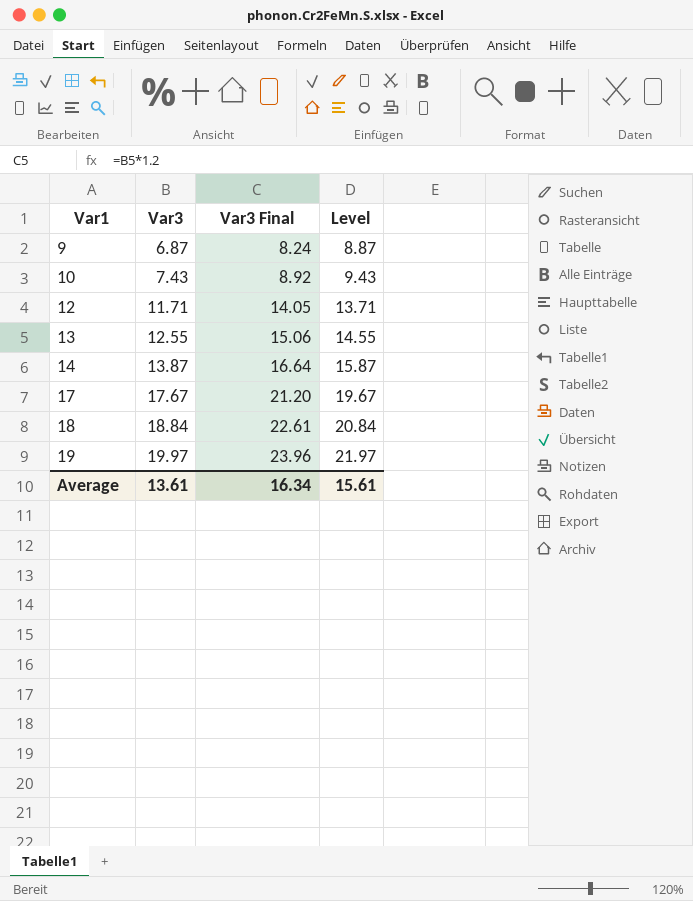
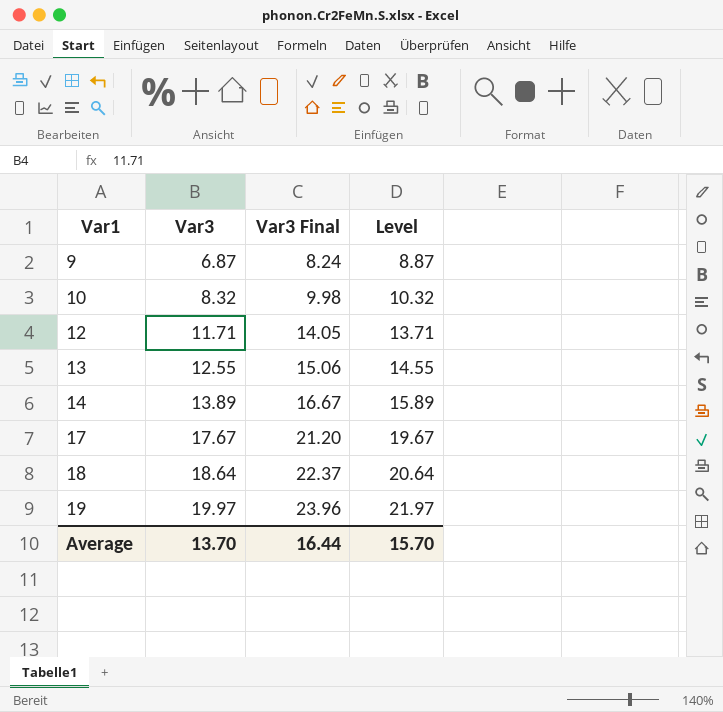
10 | Var3: 7.43 -> 8.32
10 | Var3 Final: 8.92 -> 9.98
10 | Level: 9.43 -> 10.32
14 | Var3: 13.87 -> 13.89
14 | Var3 Final: 16.64 -> 16.67
14 | Level: 15.87 -> 15.89
18 | Var3: 18.84 -> 18.64
18 | Var3 Final: 22.61 -> 22.37
18 | Level: 20.84 -> 20.64
Average | Var3: 13.61 -> 13.70
Average | Var3 Final: 16.34 -> 16.44
Average | Level: 15.61 -> 15.70

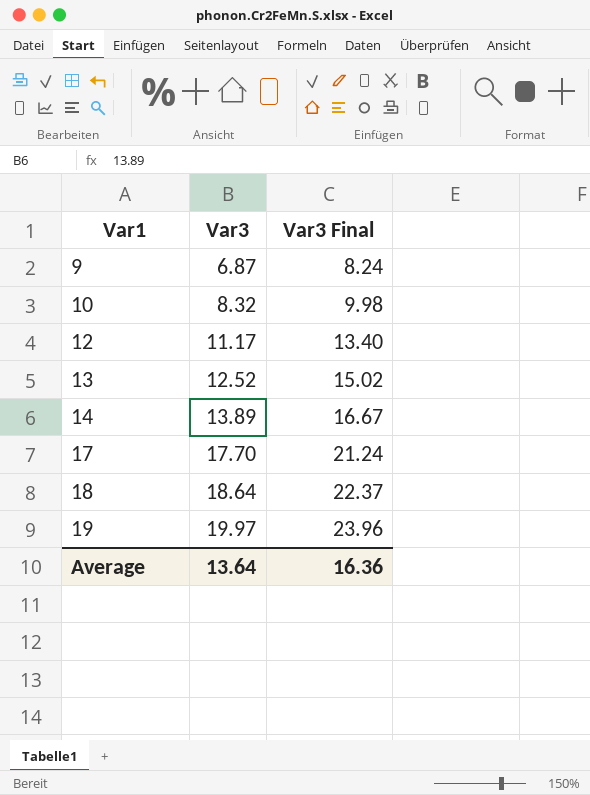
column Level | formula: [Var3] + 2 -> none
12 | Var3: 11.71 -> 11.17
12 | Var3 Final: 14.05 -> 13.40
13 | Var3: 12.55 -> 12.52
13 | Var3 Final: 15.06 -> 15.02
17 | Var3: 17.67 -> 17.70
17 | Var3 Final: 21.20 -> 21.24
Average | Var3: 13.70 -> 13.64
Average | Var3 Final: 16.44 -> 16.36

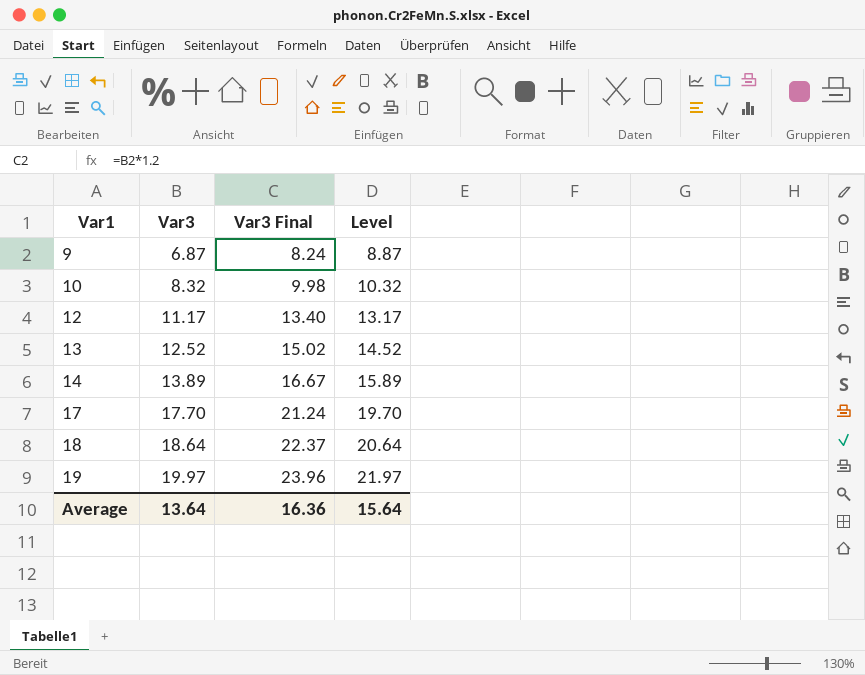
column Level | formula: none -> [Var3] + 2

